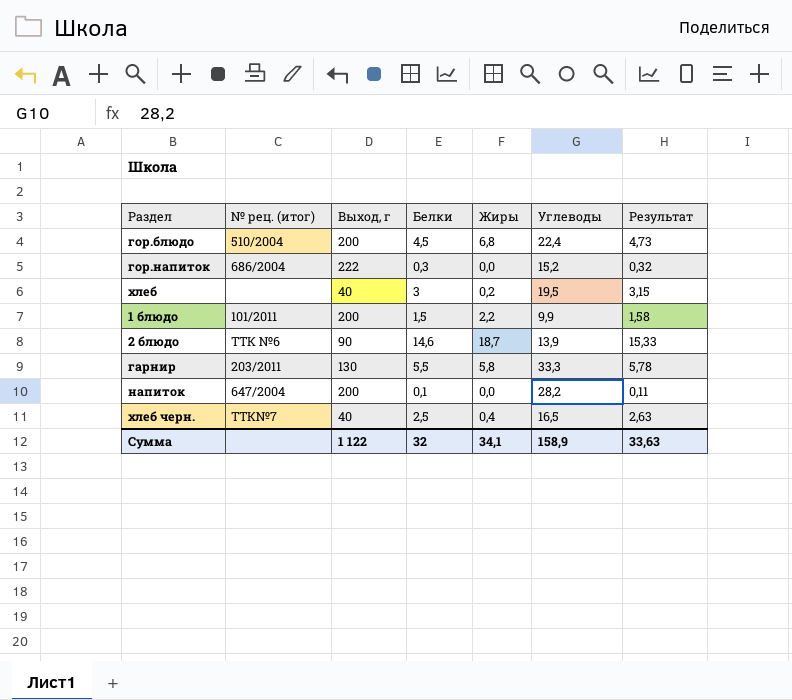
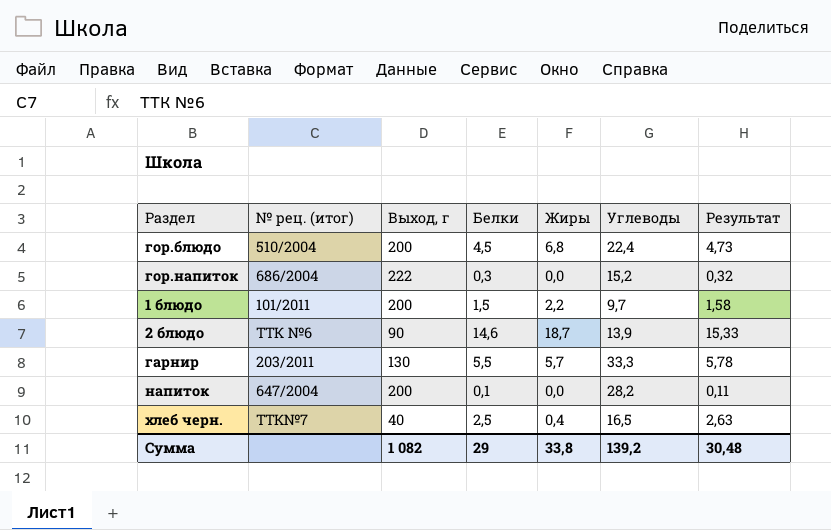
row хлеб: none | 40 | 3 | 0,2 | 19,5 | 3,15 -> none
1 блюдо | Углеводы: 9,9 -> 9,7
гарнир | Жиры: 5,8 -> 5,7
Сумма | Выход, г: 1 122 -> 1 082
Сумма | Белки: 32 -> 29
Сумма | Жиры: 34,1 -> 33,8
Сумма | Углеводы: 158,9 -> 139,2
Сумма | Результат: 33,63 -> 30,48

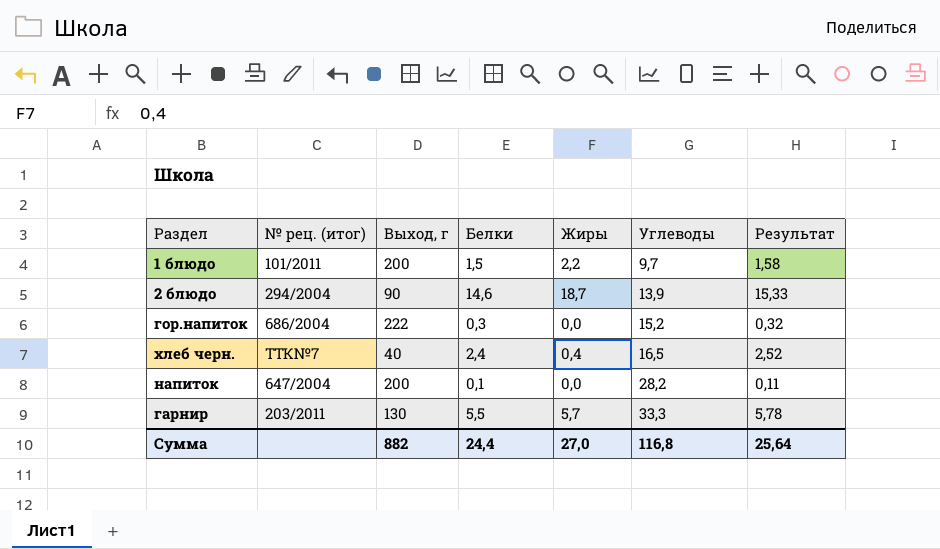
row order: none -> Углеводы ascending
row гор.блюдо: 510/2004 | 200 | 4,5 | 6,8 | 22,4 | 4,73 -> none
2 блюдо | № рец. (итог): ТТК №6 -> 294/2004
хлеб черн. | Белки: 2,5 -> 2,4
хлеб черн. | Результат: 2,63 -> 2,52
Сумма | Выход, г: 1 082 -> 882
Сумма | Белки: 29 -> 24,4
Сумма | Жиры: 33,8 -> 27,0
Сумма | Углеводы: 139,2 -> 116,8
Сумма | Результат: 30,48 -> 25,64

